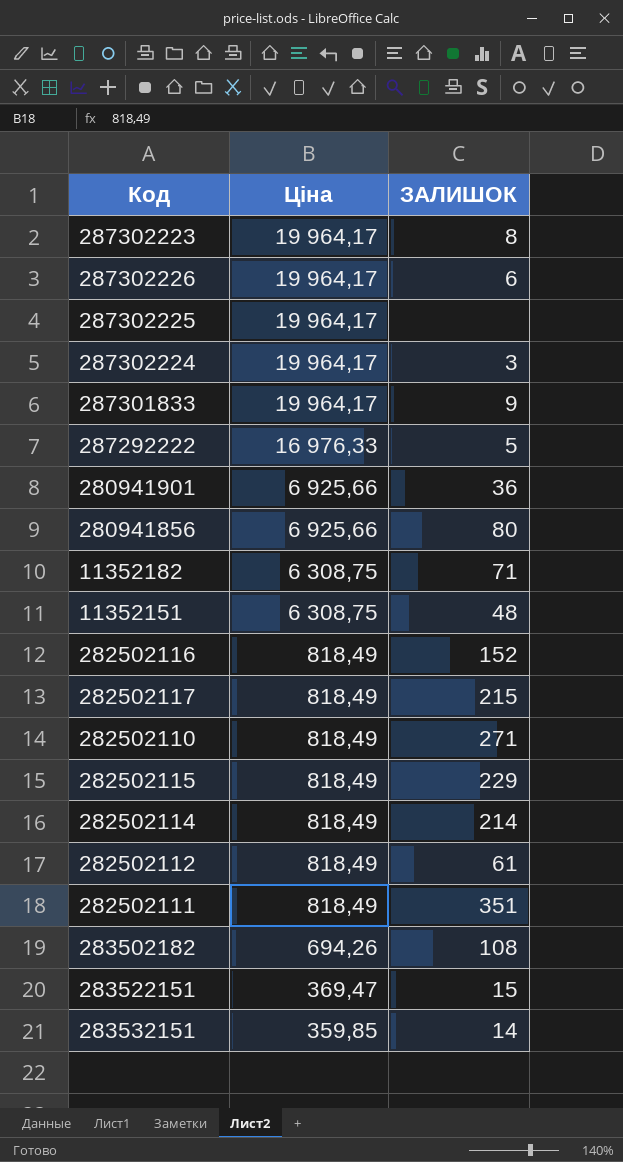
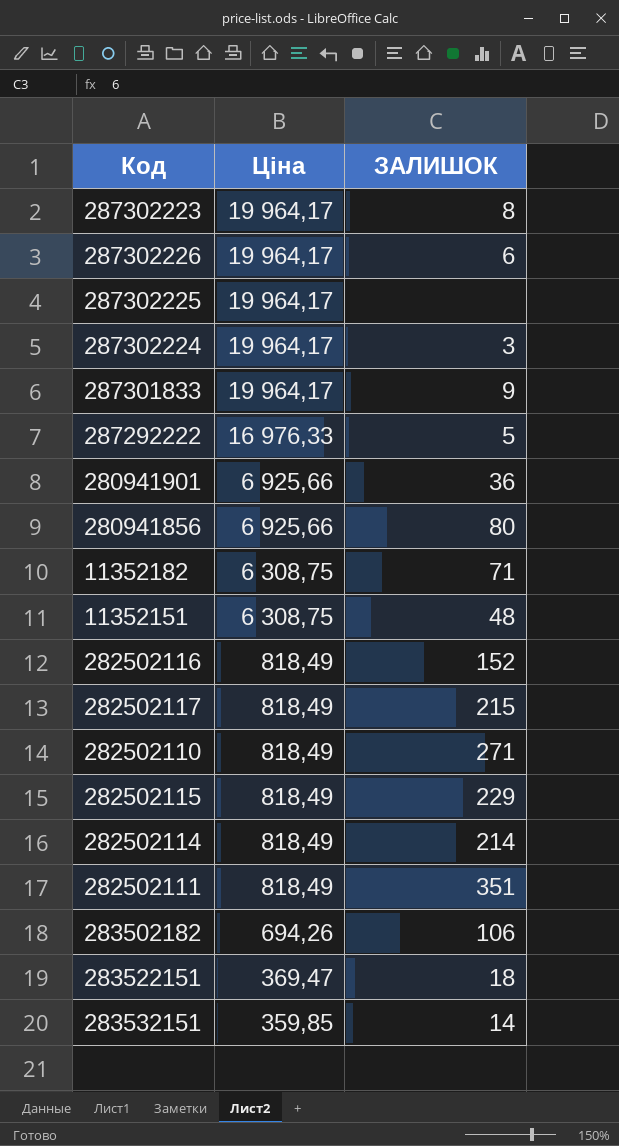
row 282502112: 818,49 | 61 -> none
283502182 | ЗАЛИШОК: 108 -> 106
283522151 | ЗАЛИШОК: 15 -> 18

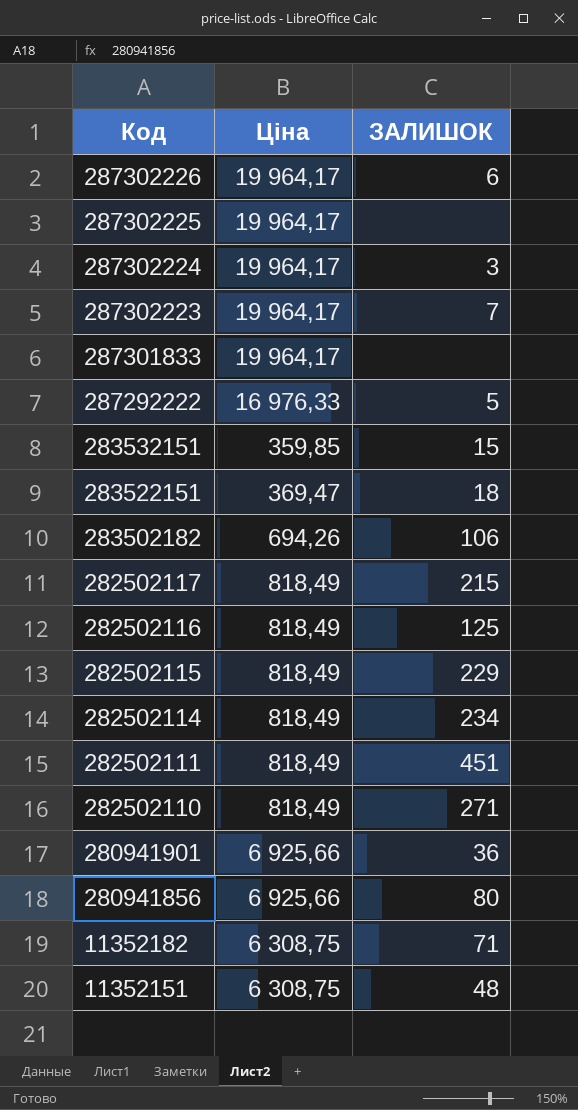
row order: Ціна descending -> Код descending
287302223 | ЗАЛИШОК: 8 -> 7
287301833 | ЗАЛИШОК: 9 -> none
283532151 | ЗАЛИШОК: 14 -> 15
282502116 | ЗАЛИШОК: 152 -> 125
282502114 | ЗАЛИШОК: 214 -> 234
282502111 | ЗАЛИШОК: 351 -> 451

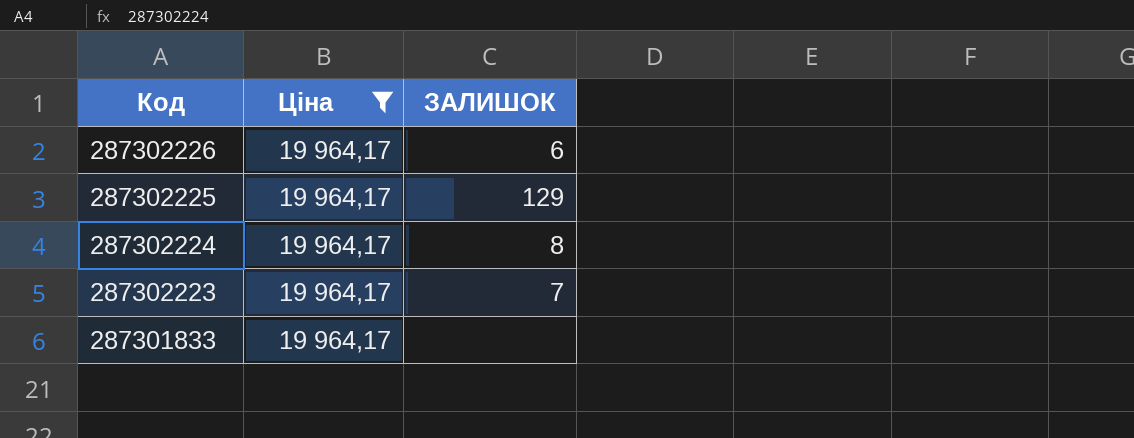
filter: none -> Ціна = 19 964,17
287302225 | ЗАЛИШОК: none -> 129
287302224 | ЗАЛИШОК: 3 -> 8

